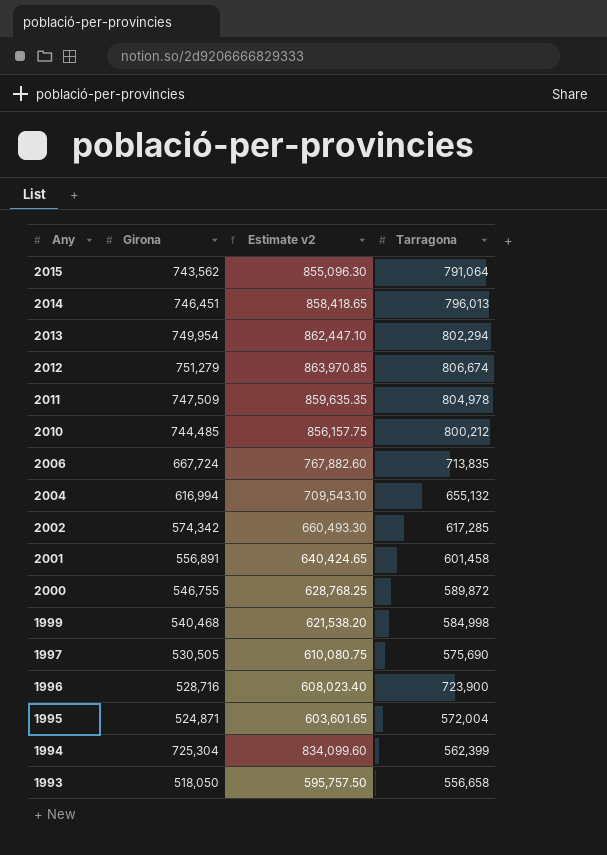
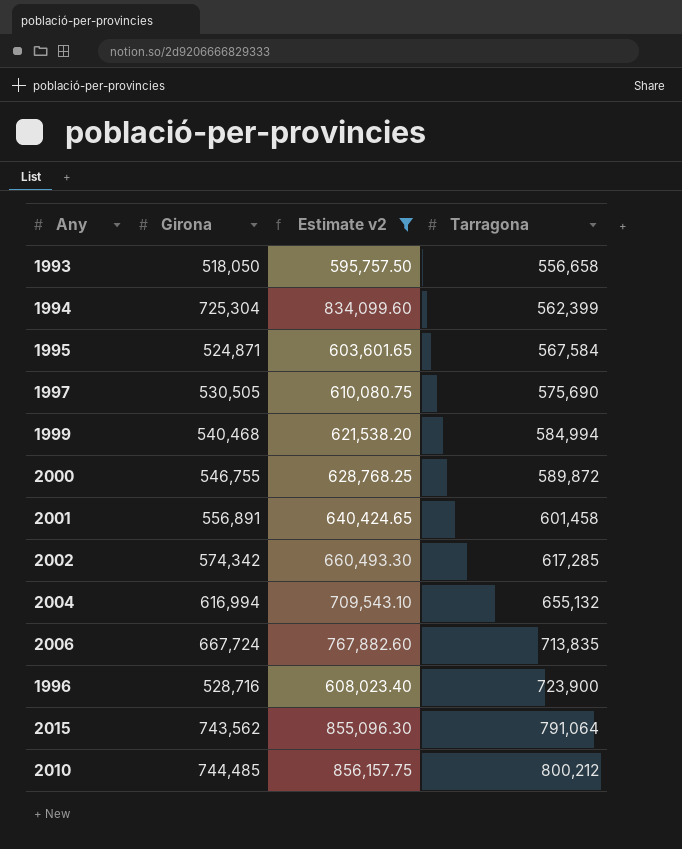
filter: none -> Estimate v2 <= 856,157.75
row order: Any descending -> Tarragona ascending
1995 | Tarragona: 572,004 -> 567,584
1999 | Tarragona: 584,998 -> 584,994

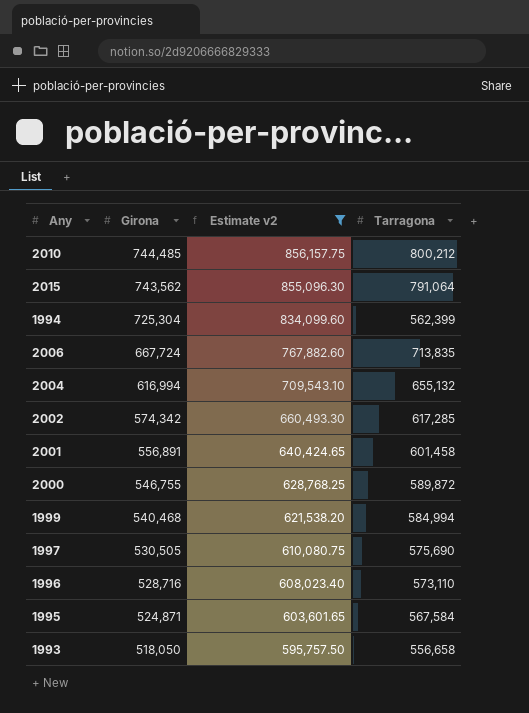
row order: Tarragona ascending -> Girona descending
1996 | Tarragona: 723,900 -> 573,110

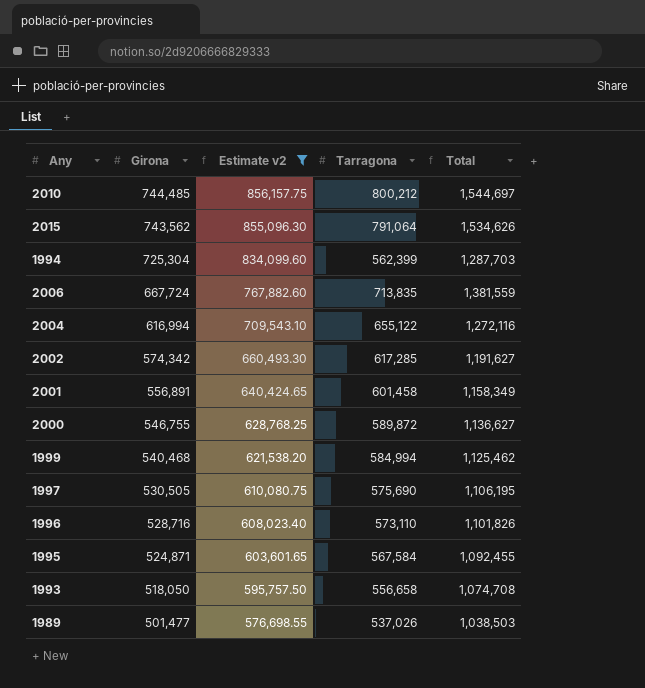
column Total | formula: none -> [Girona] + [Tarragona]
2004 | Tarragona: 655,132 -> 655,122
row 1989: none -> 501,477 | 576,698.55 | 537,026 | 1,038,503

